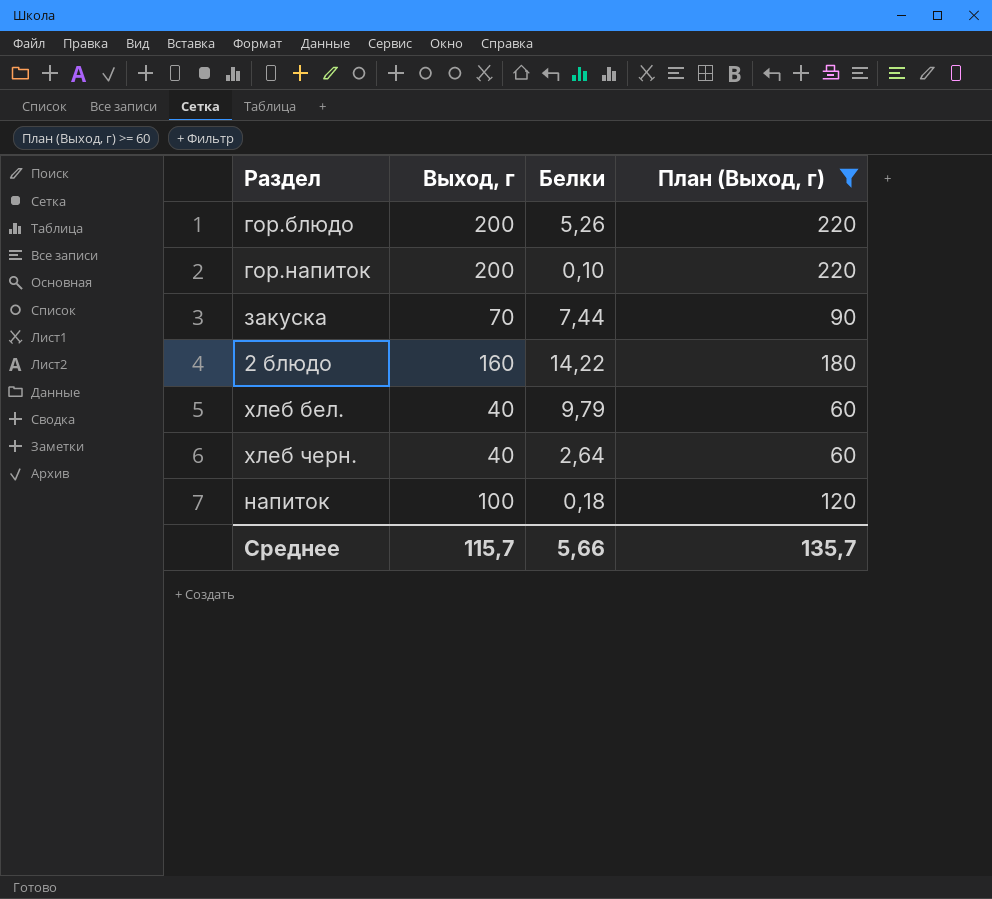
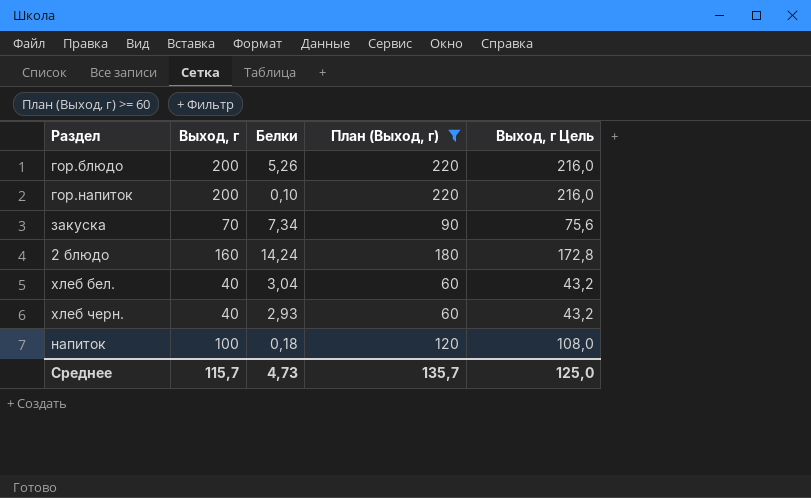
column Выход, г Цель | formula: none -> [Выход, г] * 1,08
закуска | Белки: 7,44 -> 7,34
2 блюдо | Белки: 14,22 -> 14,24
хлеб бел. | Белки: 9,79 -> 3,04
хлеб черн. | Белки: 2,64 -> 2,93
Среднее | Белки: 5,66 -> 4,73

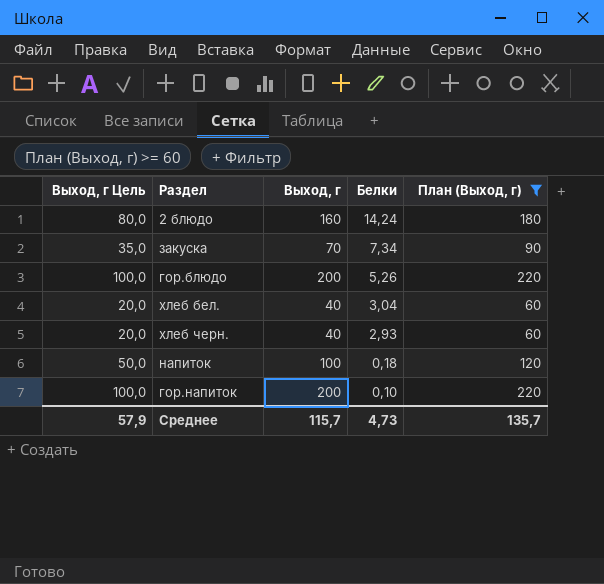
row order: none -> Белки descending
column Выход, г Цель | formula: [Выход, г] * 1,08 -> [Выход, г] * 0,5
column Выход, г Цель | position: 5 -> 1
Среднее | Выход, г Цель: 125,0 -> 57,9

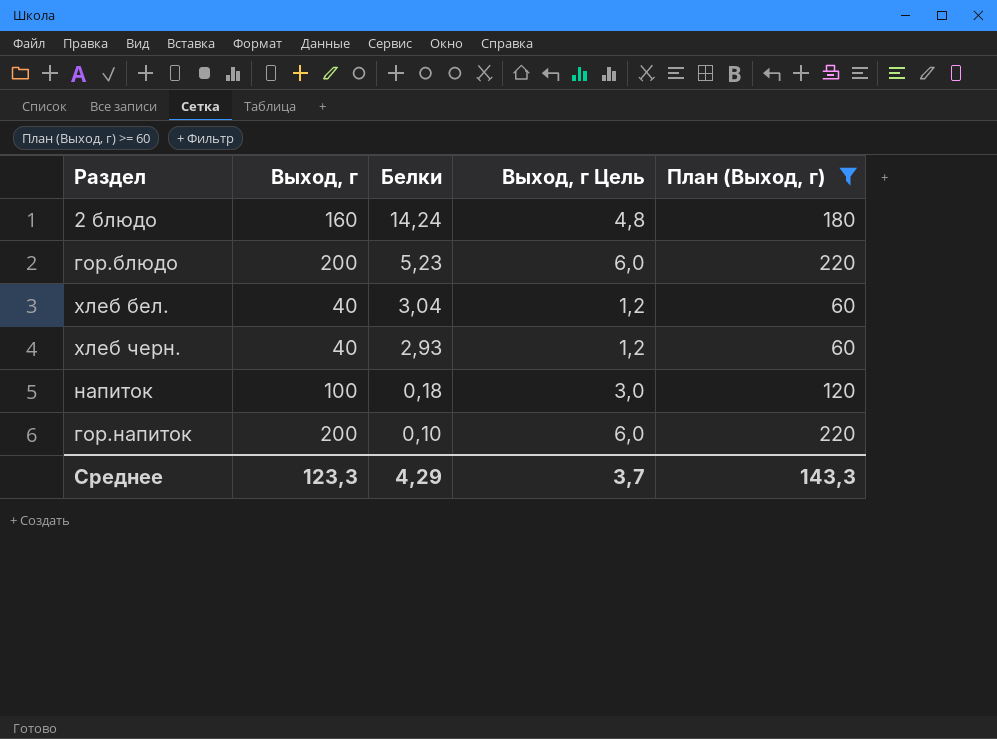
column Выход, г Цель | formula: [Выход, г] * 0,5 -> [Выход, г] * 0,03
column Выход, г Цель | position: 1 -> 4
row закуска: 35,0 | 70 | 7,34 | 90 -> none
гор.блюдо | Белки: 5,26 -> 5,23
Среднее | Выход, г: 115,7 -> 123,3
Среднее | Белки: 4,73 -> 4,29
Среднее | Выход, г Цель: 57,9 -> 3,7
Среднее | План (Выход, г): 135,7 -> 143,3

